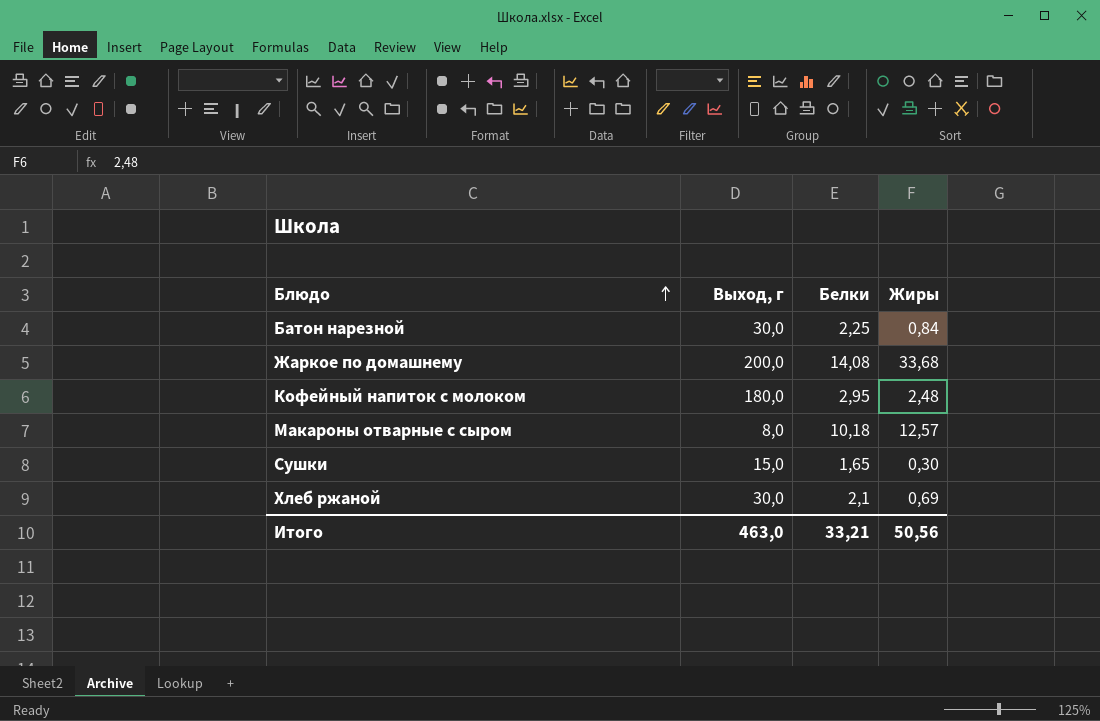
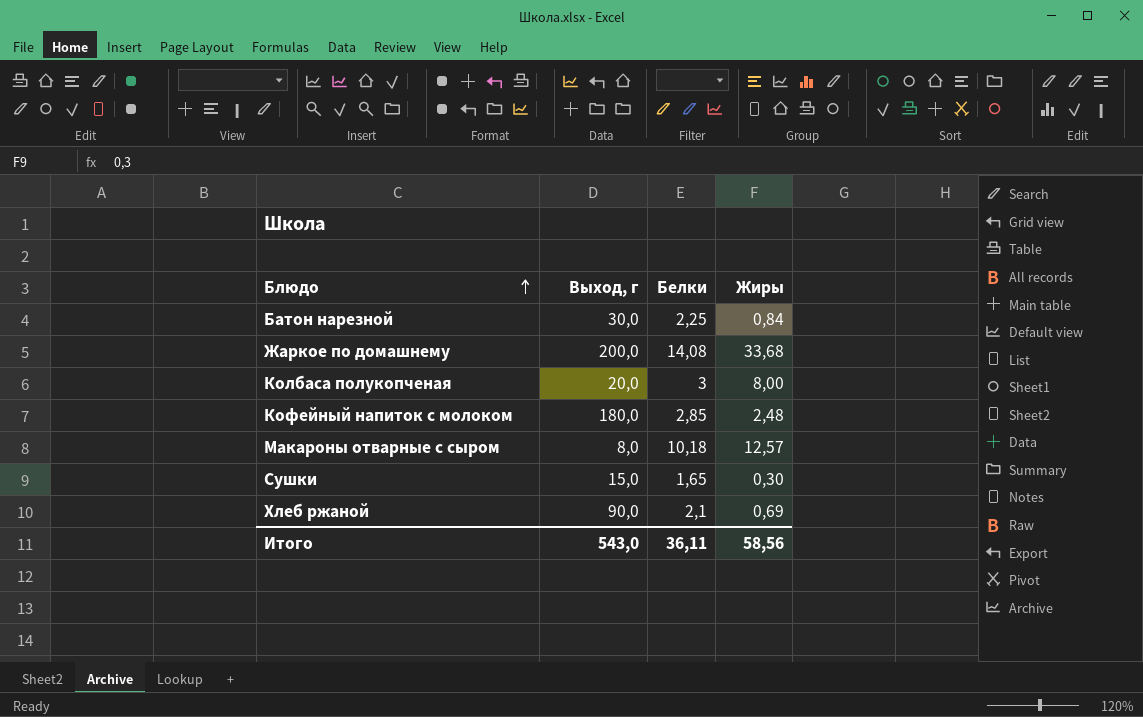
row Колбаса полукопченая: none -> 20,0 | 3 | 8,00
Кофейный напиток с молоком | Белки: 2,95 -> 2,85
Хлеб ржаной | Выход, г: 30,0 -> 90,0
Итого | Выход, г: 463,0 -> 543,0
Итого | Белки: 33,21 -> 36,11
Итого | Жиры: 50,56 -> 58,56

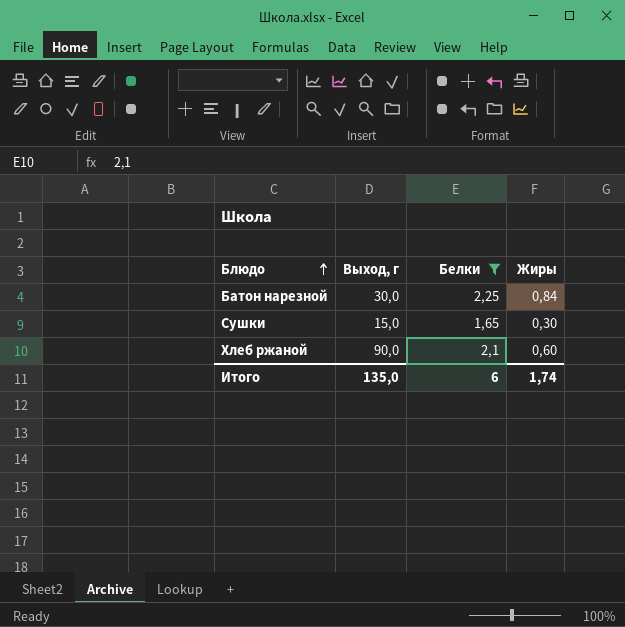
filter: none -> Белки <= 2,25
Хлеб ржаной | Жиры: 0,69 -> 0,60
Итого | Выход, г: 543,0 -> 135,0
Итого | Белки: 36,11 -> 6
Итого | Жиры: 58,56 -> 1,74

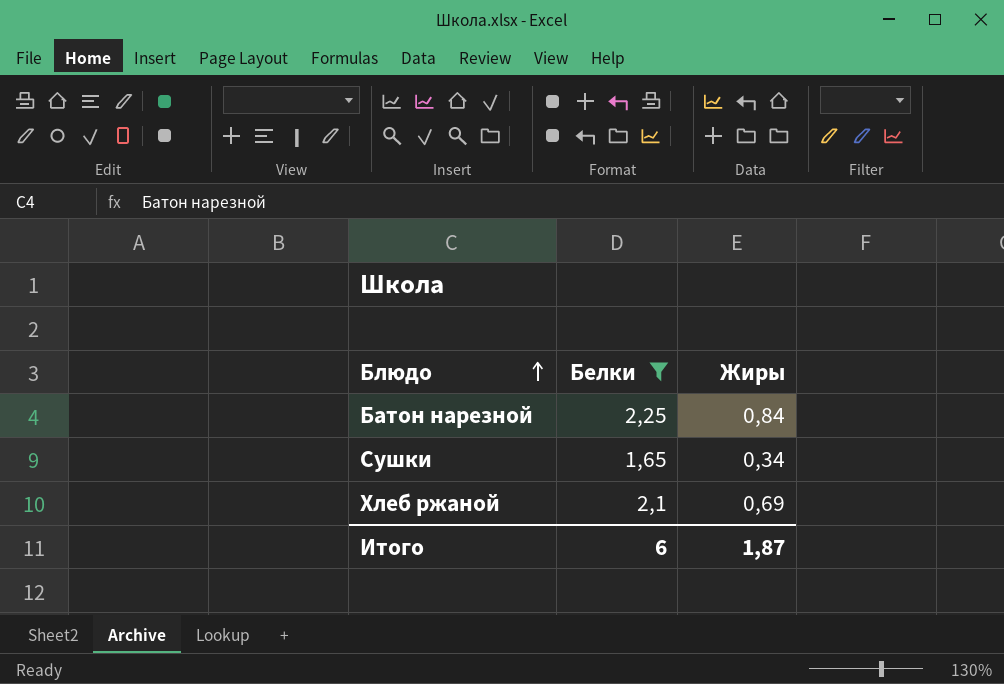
column Выход, г | position: 2 -> none
Сушки | Жиры: 0,30 -> 0,34
Хлеб ржаной | Жиры: 0,60 -> 0,69
Итого | Жиры: 1,74 -> 1,87

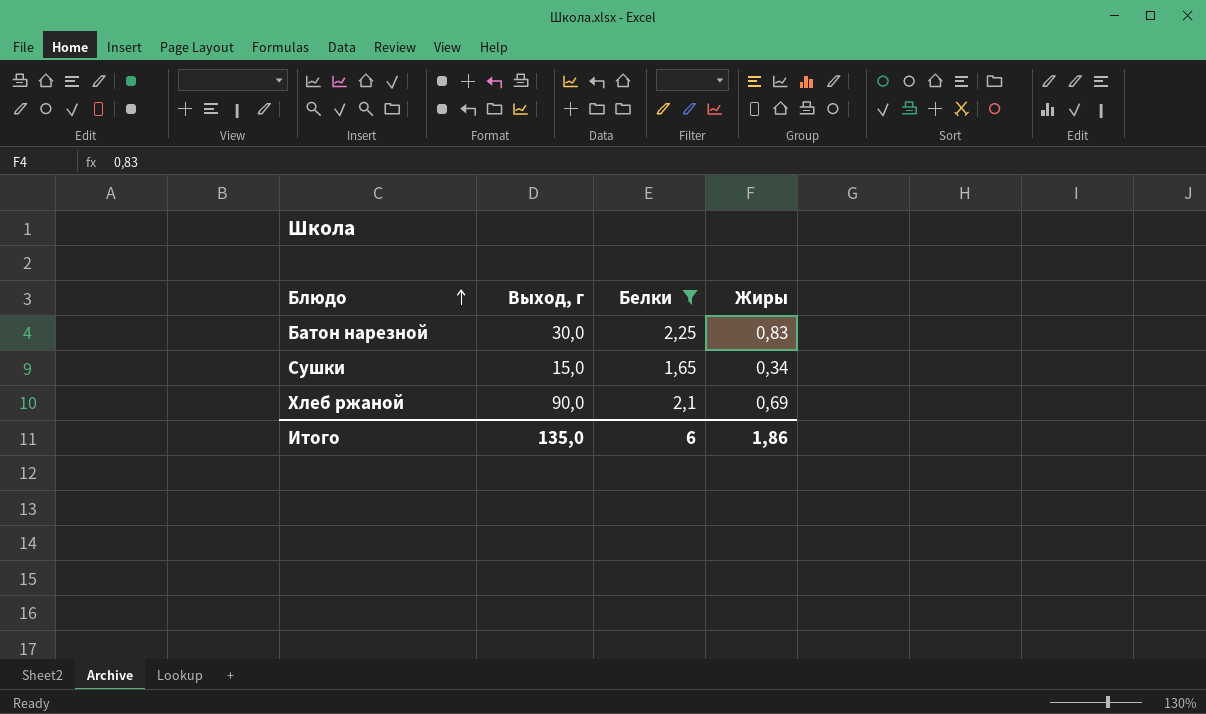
column Выход, г | position: none -> 2
Батон нарезной | Жиры: 0,84 -> 0,83
Итого | Жиры: 1,87 -> 1,86

